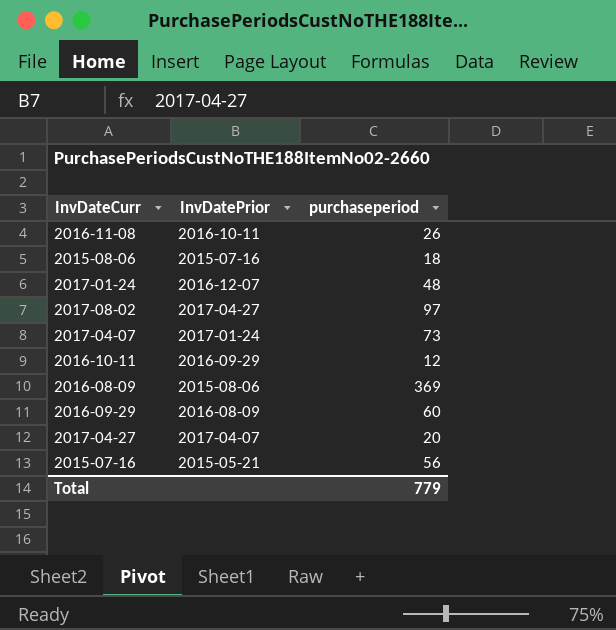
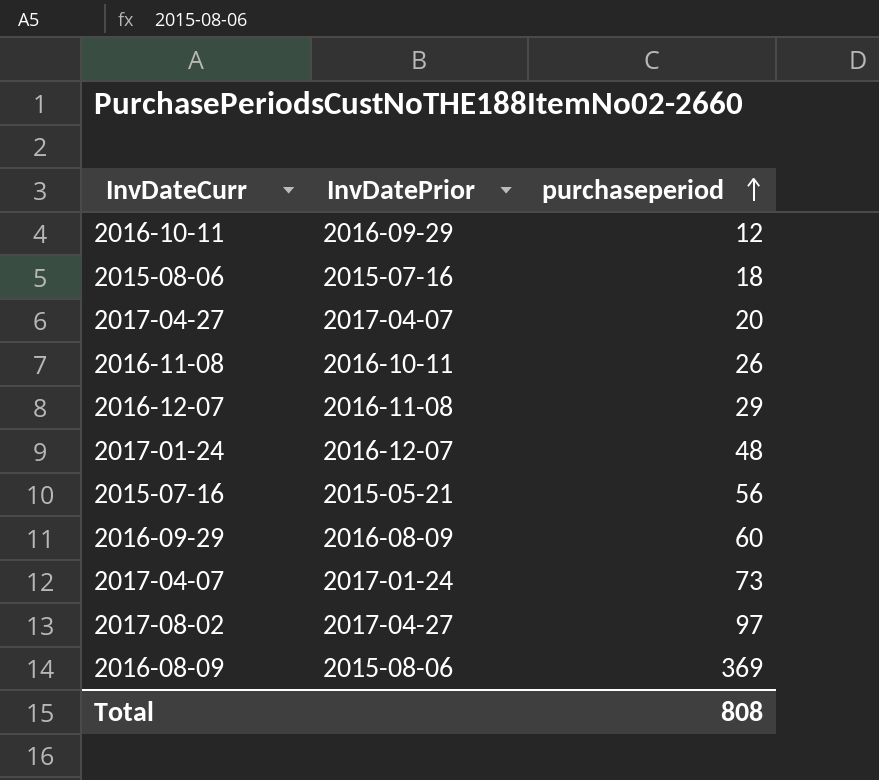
row order: none -> purchaseperiod ascending
row 2016-12-07: none -> 2016-11-08 | 29
Total | purchaseperiod: 779 -> 808

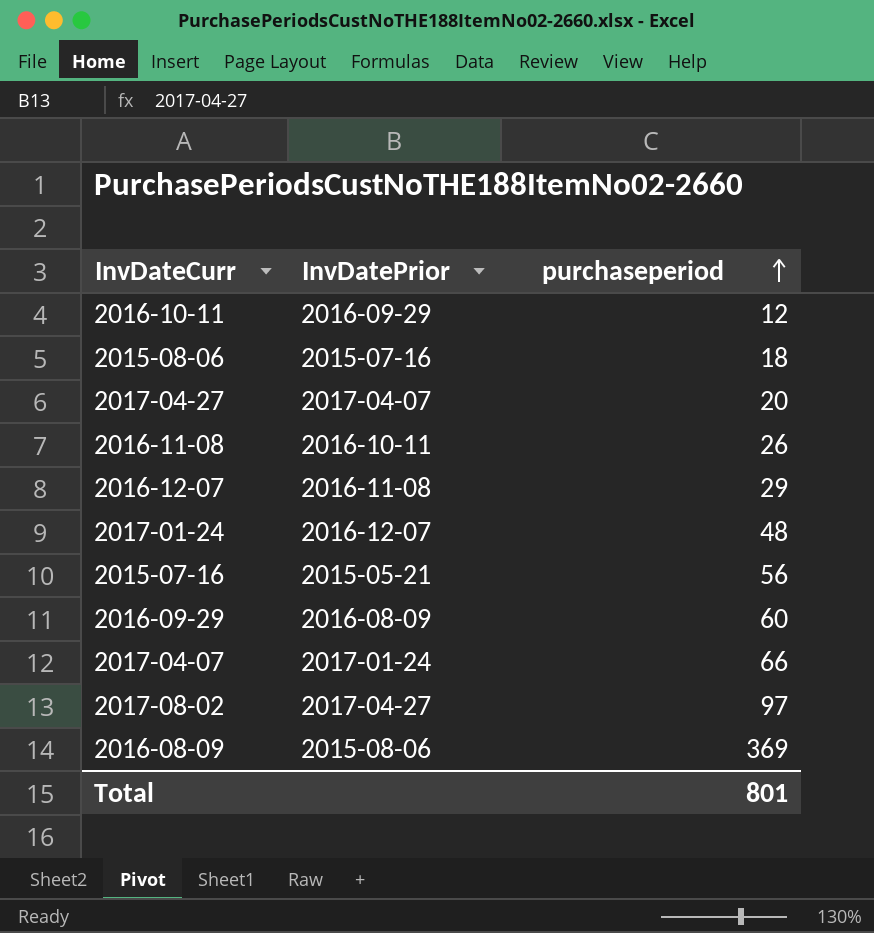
2017-04-07 | purchaseperiod: 73 -> 66
Total | purchaseperiod: 808 -> 801

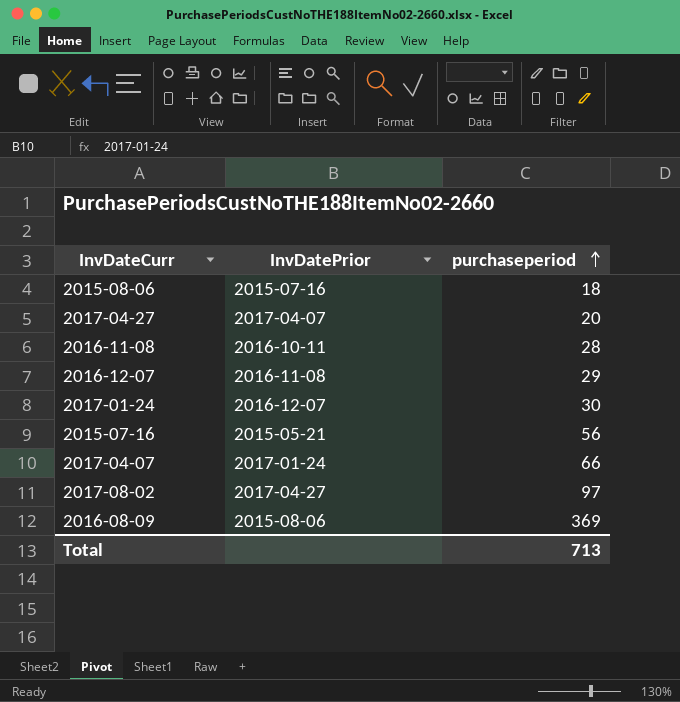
row 2016-10-11: 2016-09-29 | 12 -> none
row 2016-09-29: 2016-08-09 | 60 -> none
2016-11-08 | purchaseperiod: 26 -> 28
2017-01-24 | purchaseperiod: 48 -> 30
Total | purchaseperiod: 801 -> 713

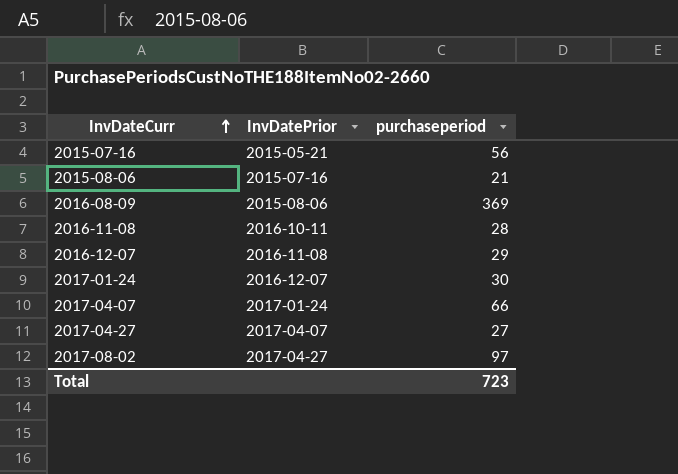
row order: purchaseperiod ascending -> InvDateCurr ascending
2015-08-06 | purchaseperiod: 18 -> 21
2017-04-27 | purchaseperiod: 20 -> 27
Total | purchaseperiod: 713 -> 723

